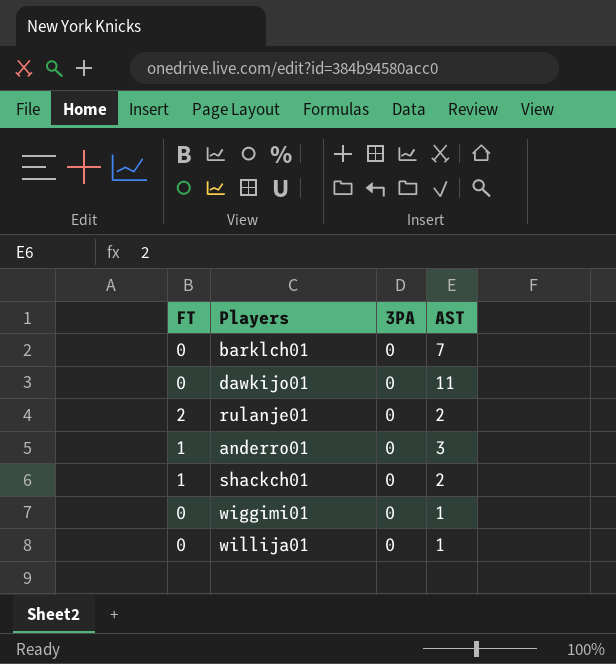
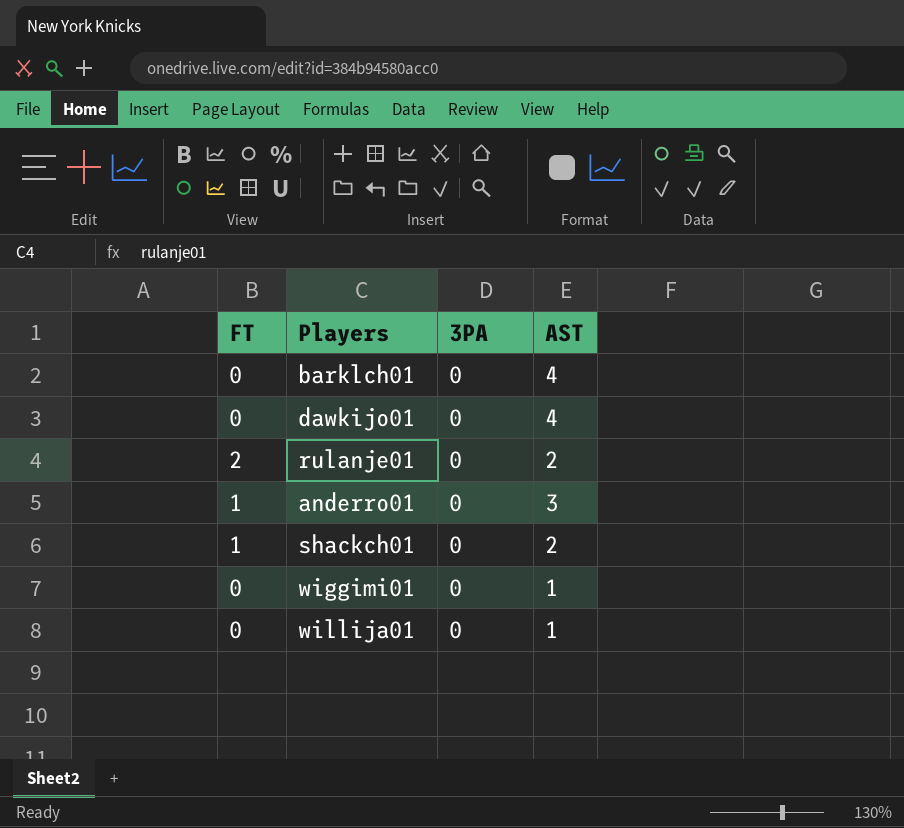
barklch01 | AST: 7 -> 4
dawkijo01 | AST: 11 -> 4

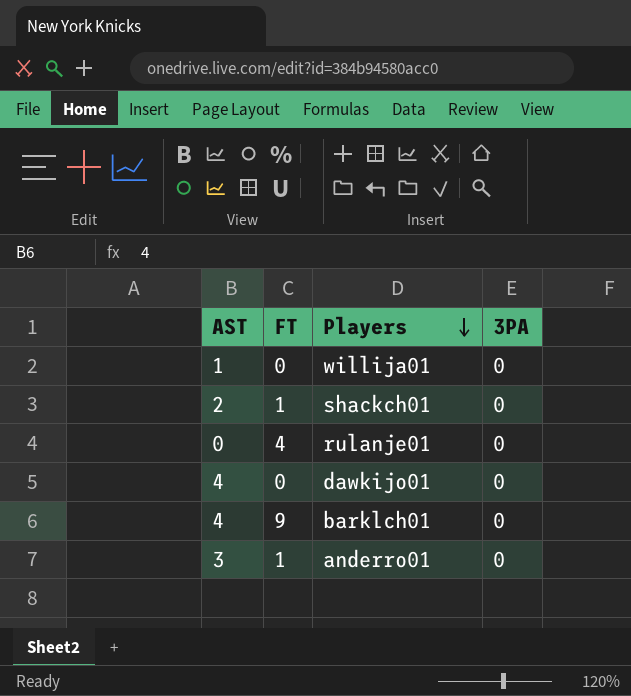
row order: none -> Players descending
column AST | position: 4 -> 1
row wiggimi01: 0 | 0 | 1 -> none
rulanje01 | AST: 2 -> 0
rulanje01 | FT: 2 -> 4
barklch01 | FT: 0 -> 9

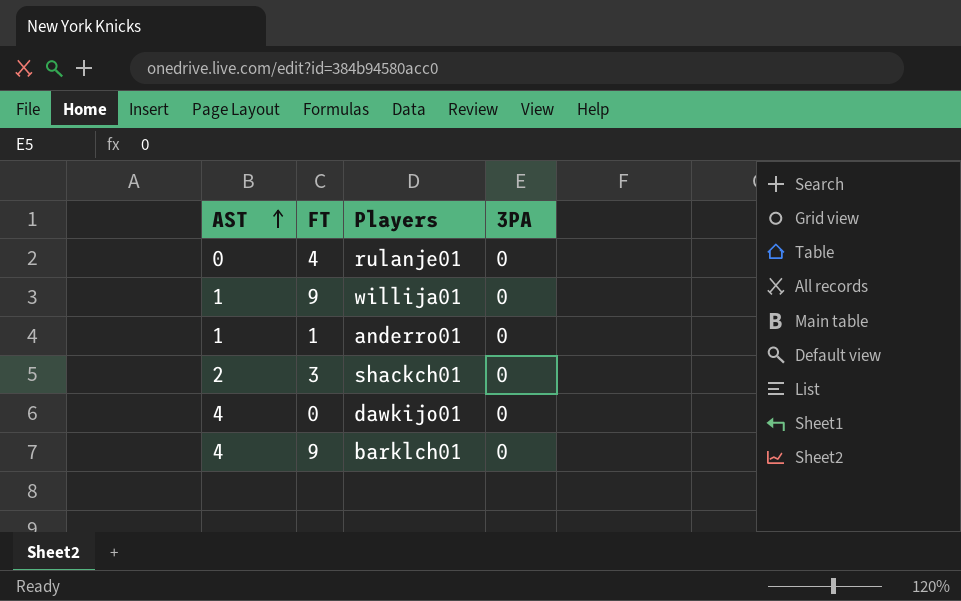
row order: Players descending -> AST ascending
willija01 | FT: 0 -> 9
anderro01 | AST: 3 -> 1
shackch01 | FT: 1 -> 3

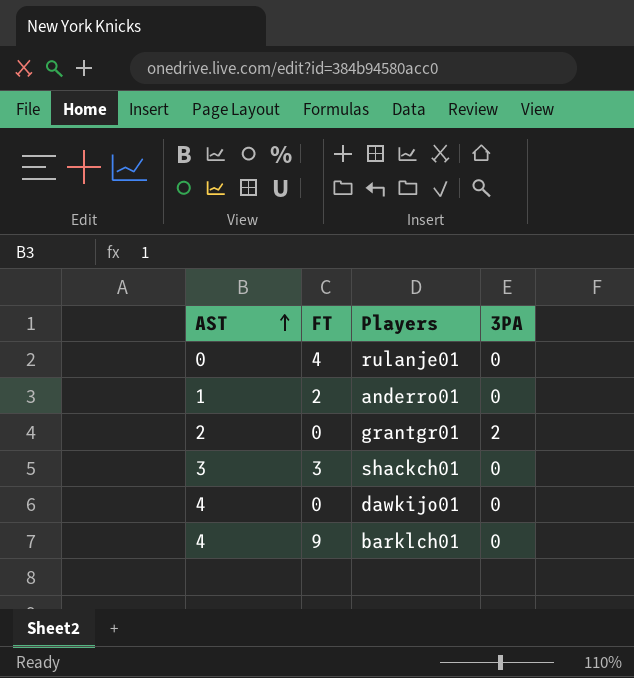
row willija01: 1 | 9 | 0 -> none
anderro01 | FT: 1 -> 2
row grantgr01: none -> 2 | 0 | 2
shackch01 | AST: 2 -> 3

